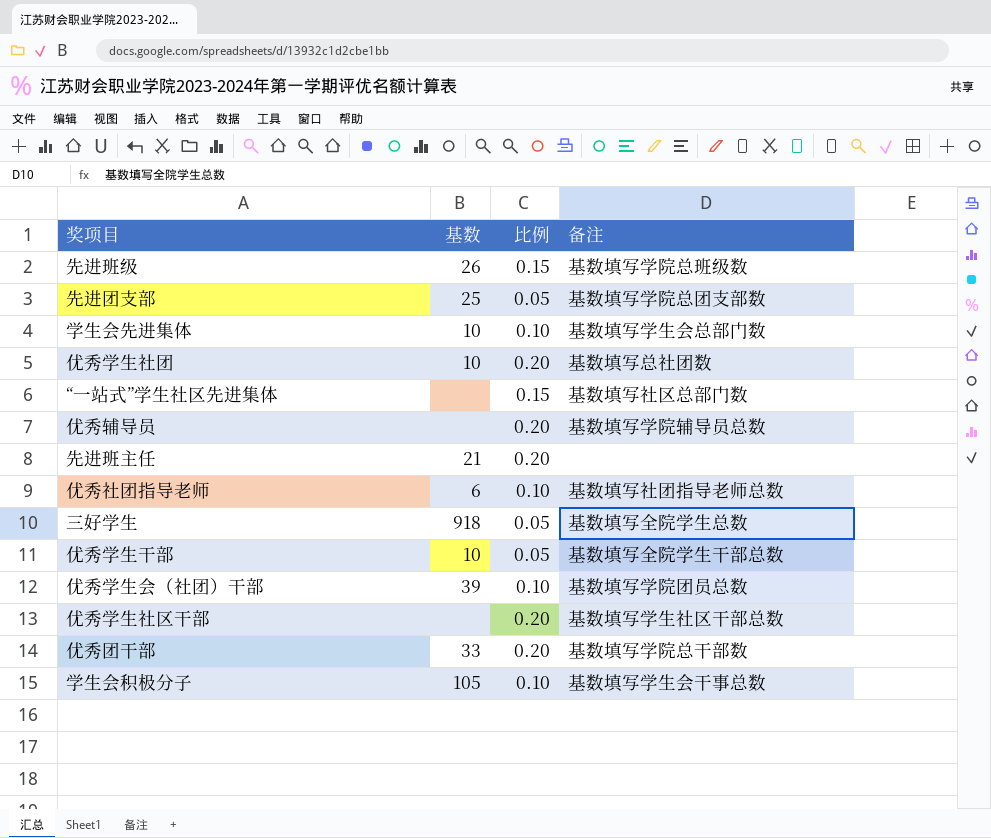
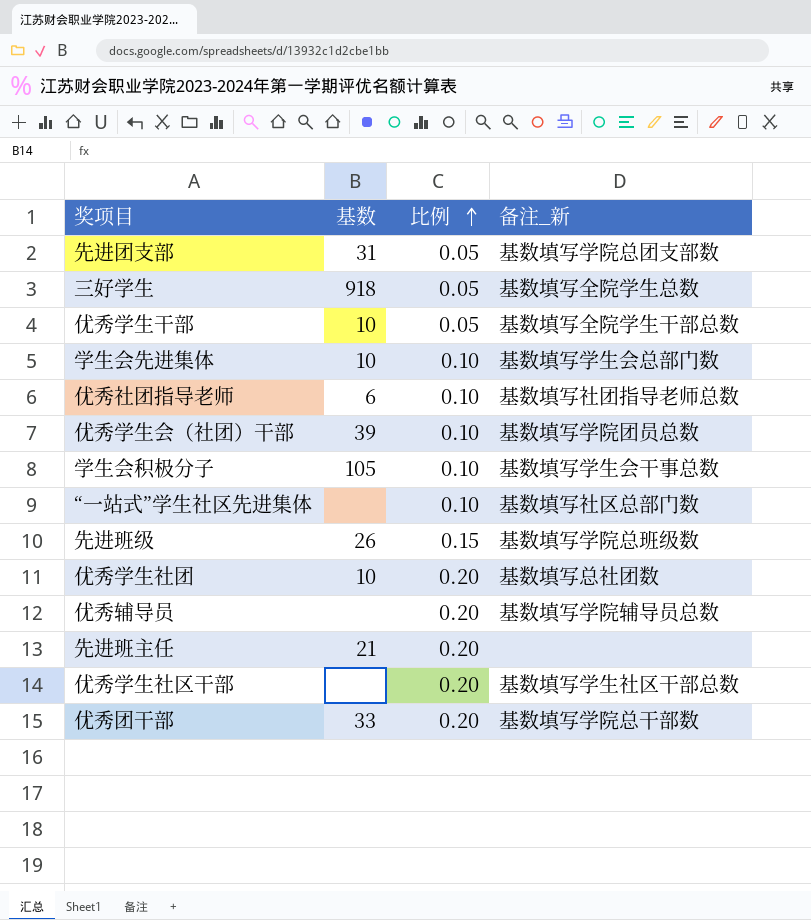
row order: none -> 比例 ascending
column name: 备注 -> 备注_新
先进团支部 | 基数: 25 -> 31
“一站式”学生社区先进集体 | 比例: 0.15 -> 0.10

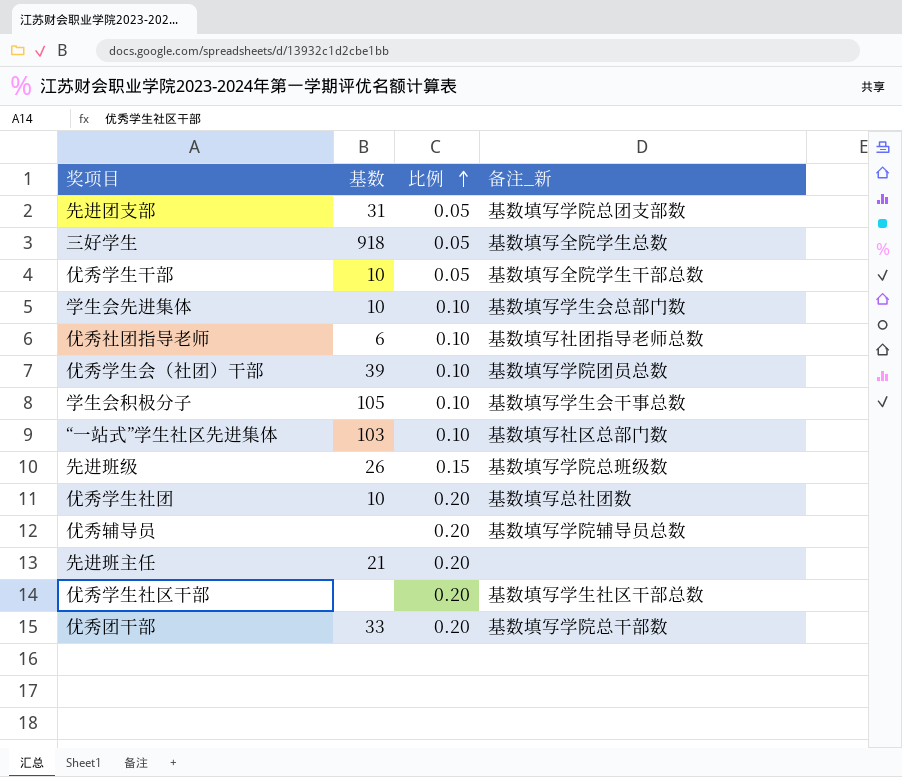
“一站式”学生社区先进集体 | 基数: none -> 103

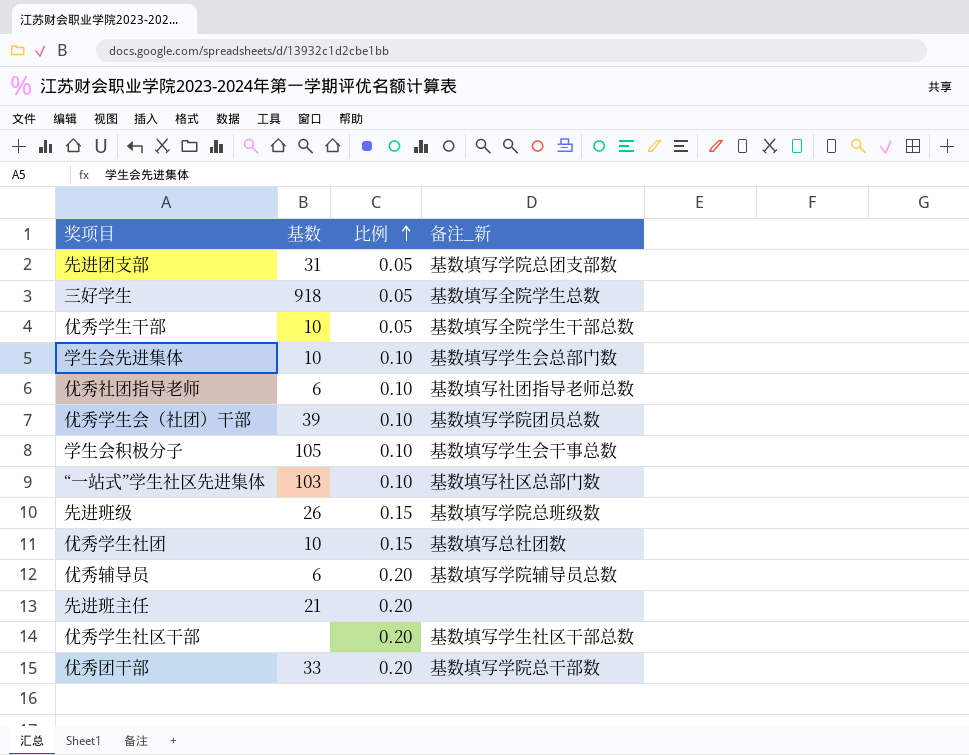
优秀学生社团 | 比例: 0.20 -> 0.15
优秀辅导员 | 基数: none -> 6

